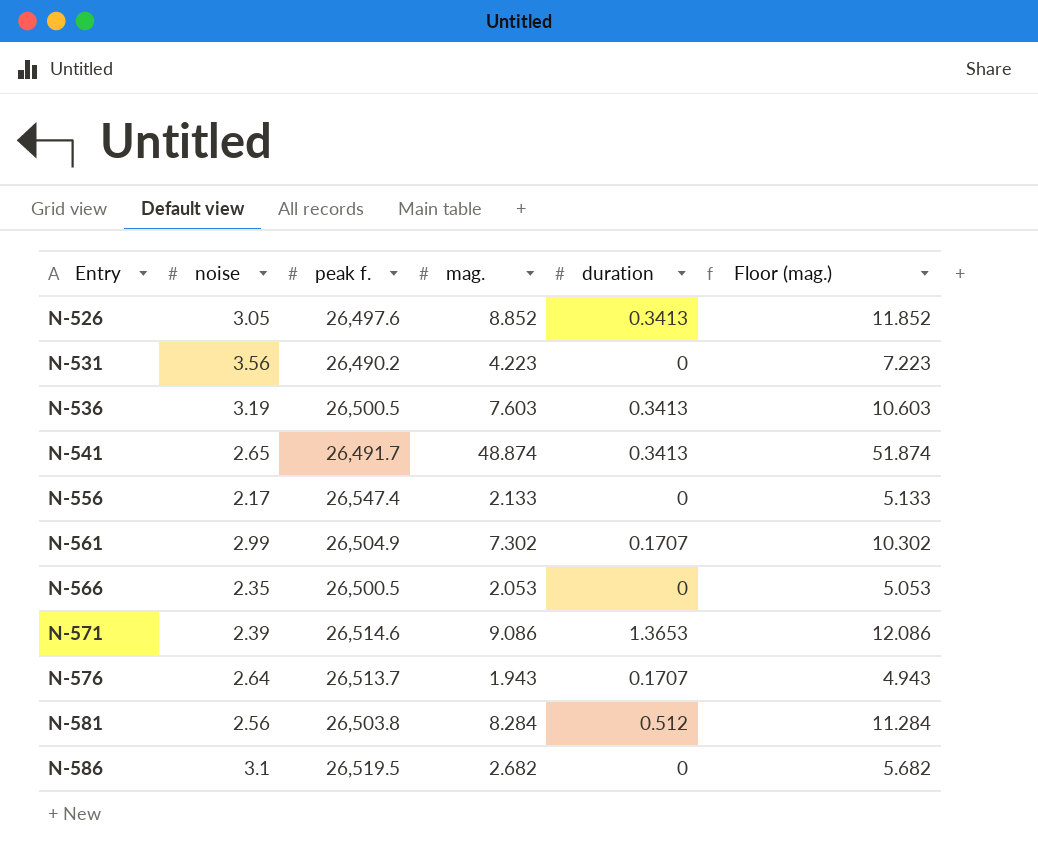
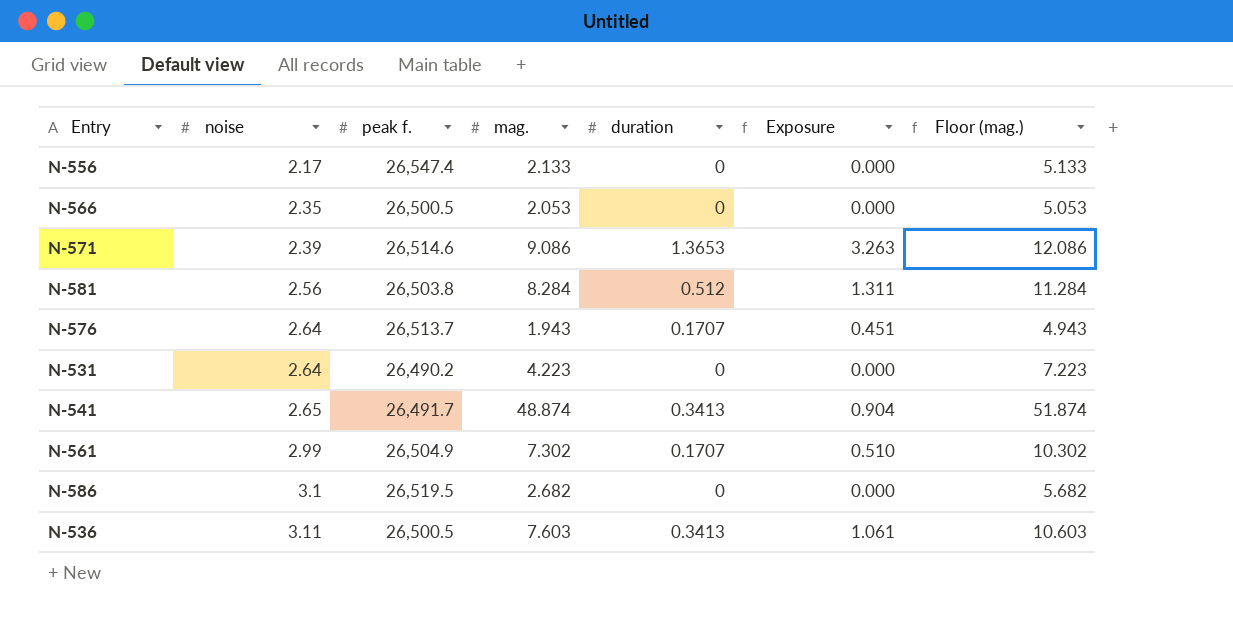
row order: Entry ascending -> noise ascending
column Exposure | formula: none -> [noise] * [duration]
row N-526: 3.05 | 26,497.6 | 8.852 | 0.3413 | 11.852 -> none
N-531 | noise: 3.56 -> 2.64
N-536 | noise: 3.19 -> 3.11

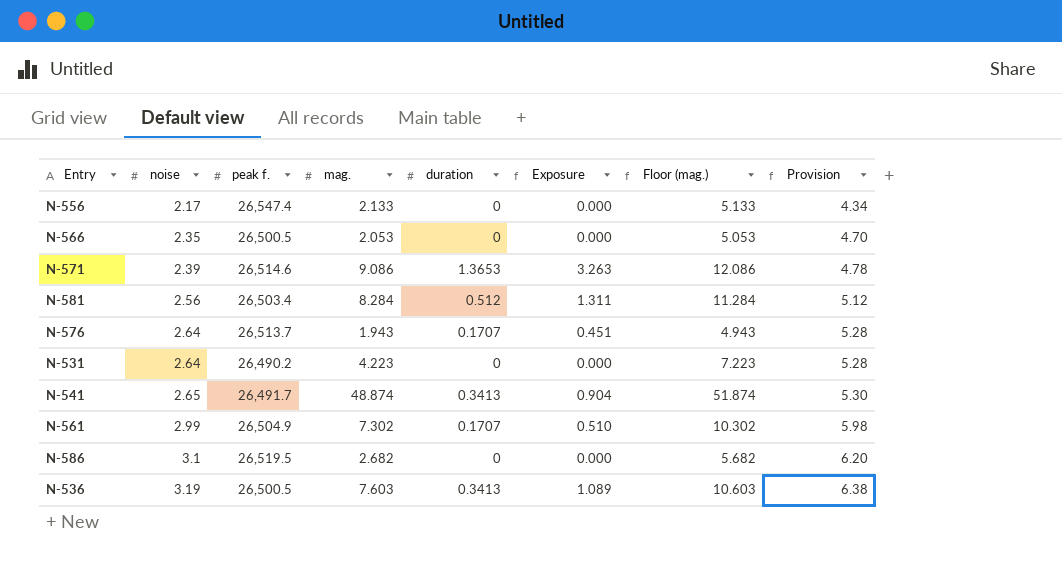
column Provision | formula: none -> [noise] * 2
N-581 | peak f.: 26,503.8 -> 26,503.4
N-536 | noise: 3.11 -> 3.19
N-536 | Exposure: 1.061 -> 1.089

